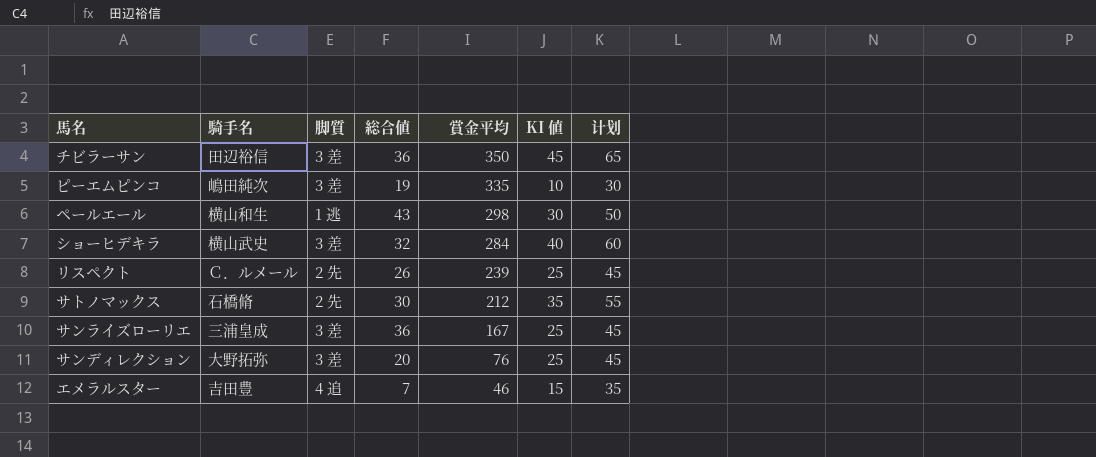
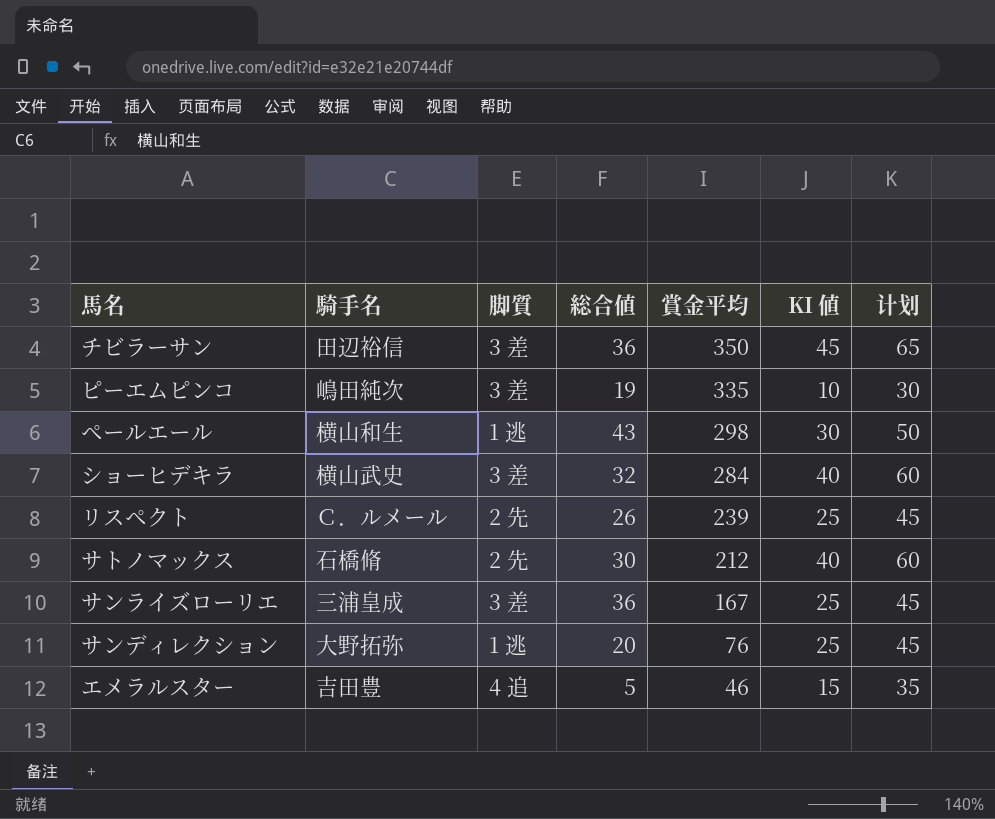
サトノマックス | KI 値: 35 -> 40
サトノマックス | 计划: 55 -> 60
サンディレクション | 脚質: 3 差 -> 1 逃
エメラルスター | 総合値: 7 -> 5

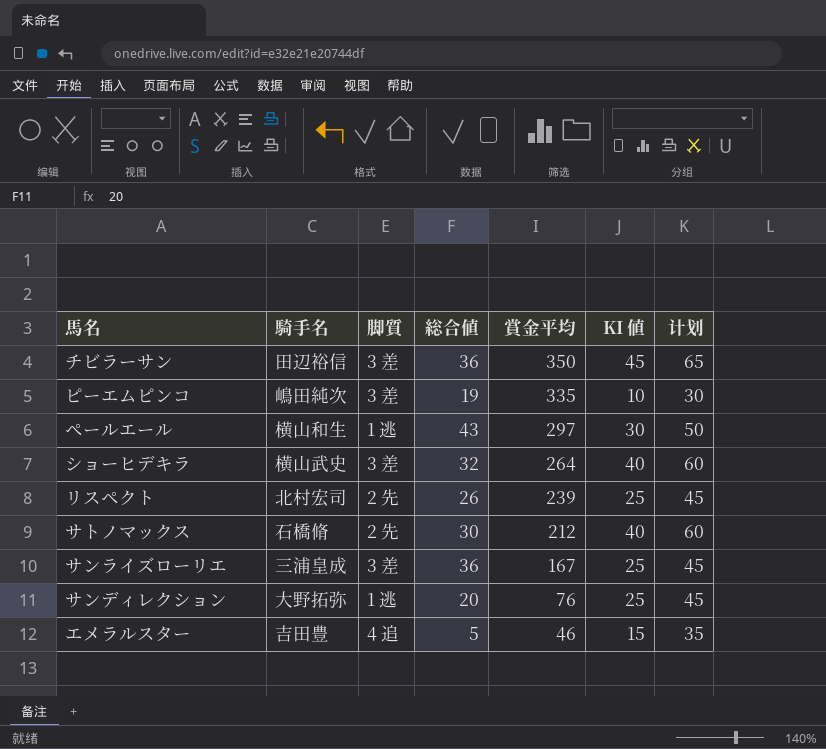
ペールエール | 賞金平均: 298 -> 297
ショーヒデキラ | 賞金平均: 284 -> 264
リスペクト | 騎手名: Ｃ．ルメール -> 北村宏司

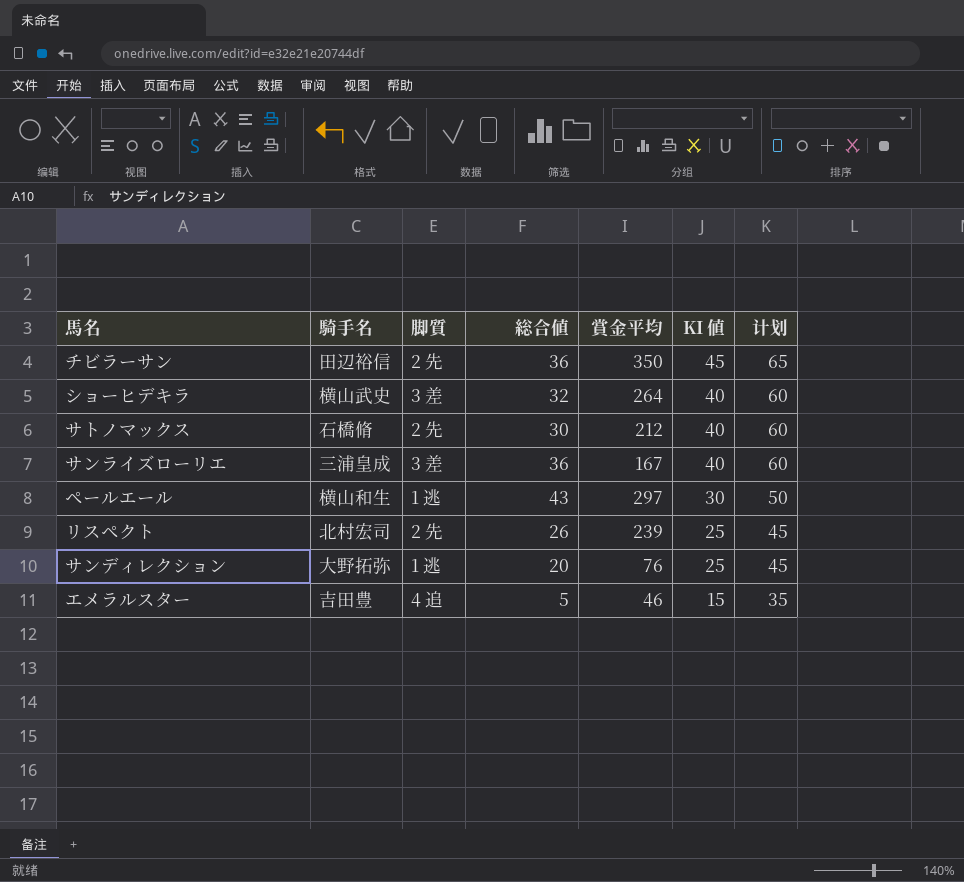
row order: 賞金平均 descending -> KI 値 descending
row ピーエムピンコ: 嶋田純次 | 3 差 | 19 | 335 | 10 | 30 -> none
チビラーサン | 脚質: 3 差 -> 2 先
サンライズローリエ | KI 値: 25 -> 40
サンライズローリエ | 计划: 45 -> 60

